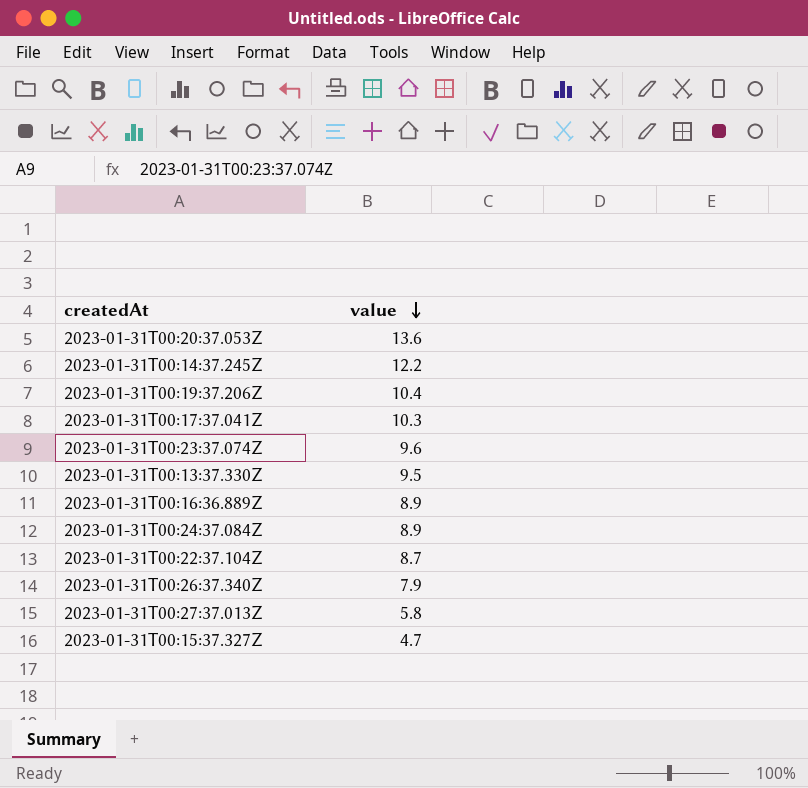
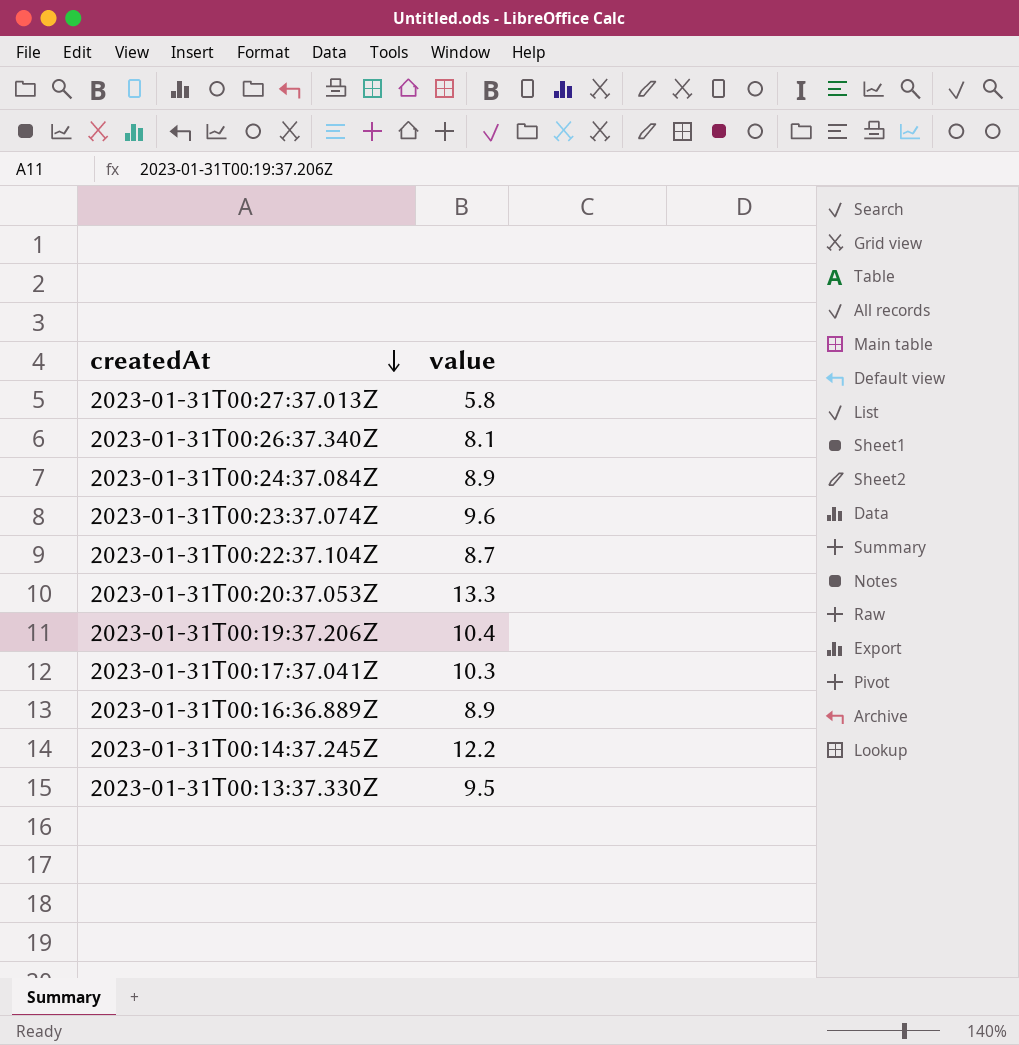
row order: value descending -> createdAt descending
row 2023-01-31T00:15:37.327Z: 4.7 -> none
2023-01-31T00:26:37.340Z | value: 7.9 -> 8.1
2023-01-31T00:20:37.053Z | value: 13.6 -> 13.3

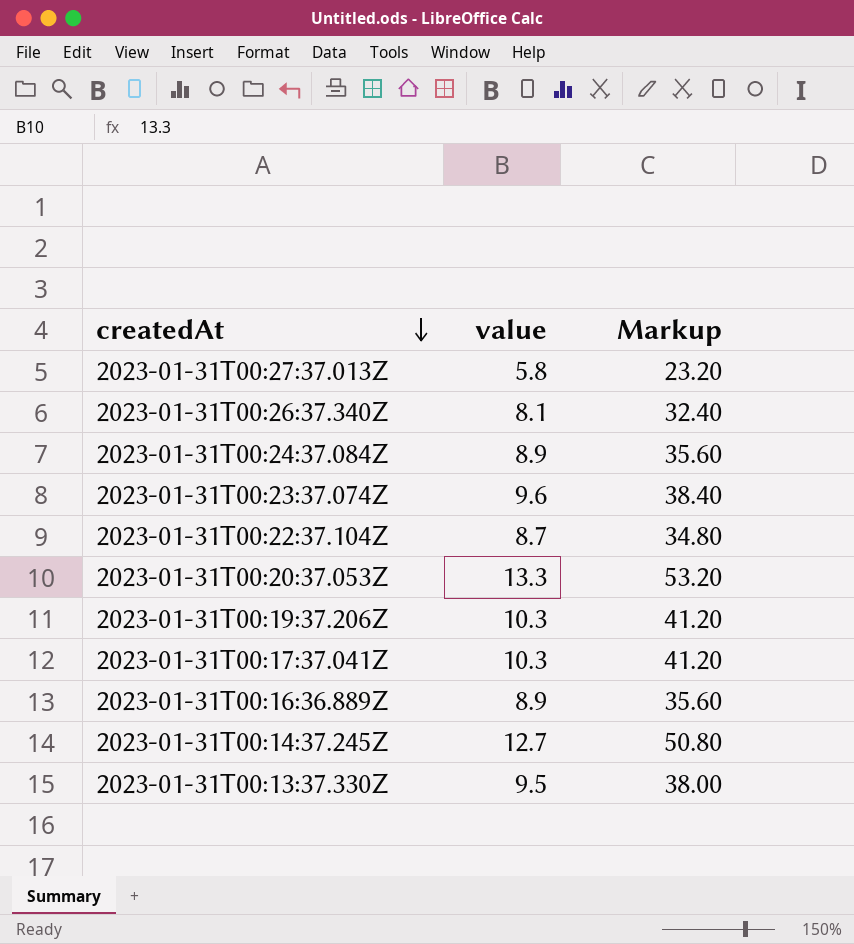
column Markup | formula: none -> [value] * 4
2023-01-31T00:19:37.206Z | value: 10.4 -> 10.3
2023-01-31T00:14:37.245Z | value: 12.2 -> 12.7

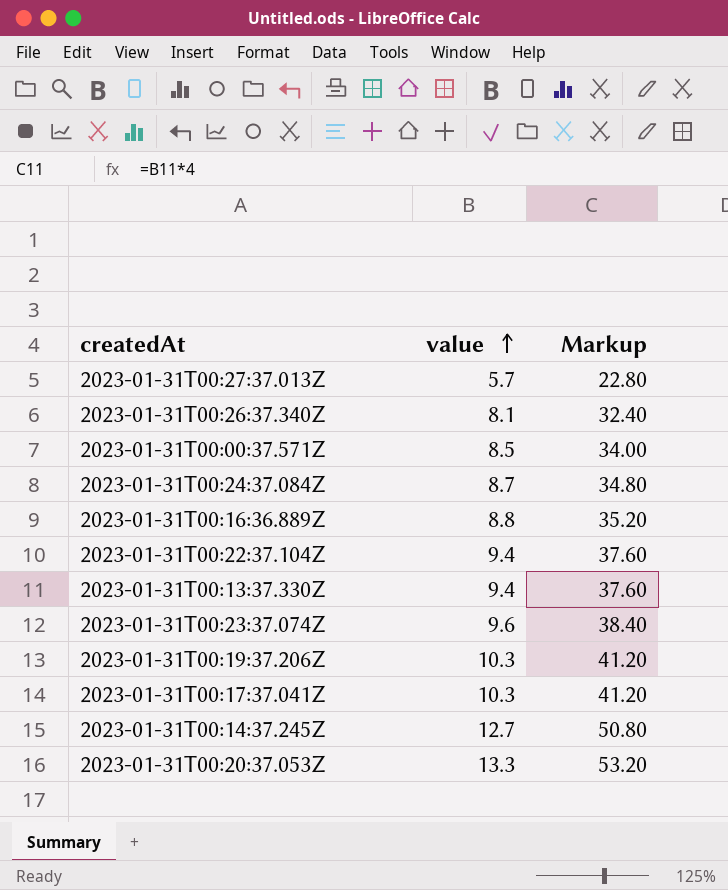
row order: createdAt descending -> value ascending
2023-01-31T00:27:37.013Z | value: 5.8 -> 5.7
2023-01-31T00:27:37.013Z | Markup: 23.20 -> 22.80
row 2023-01-31T00:00:37.571Z: none -> 8.5 | 34.00
2023-01-31T00:24:37.084Z | value: 8.9 -> 8.7
2023-01-31T00:24:37.084Z | Markup: 35.60 -> 34.80
2023-01-31T00:16:36.889Z | value: 8.9 -> 8.8
2023-01-31T00:16:36.889Z | Markup: 35.60 -> 35.20
2023-01-31T00:22:37.104Z | value: 8.7 -> 9.4
2023-01-31T00:22:37.104Z | Markup: 34.80 -> 37.60
2023-01-31T00:13:37.330Z | value: 9.5 -> 9.4
2023-01-31T00:13:37.330Z | Markup: 38.00 -> 37.60

